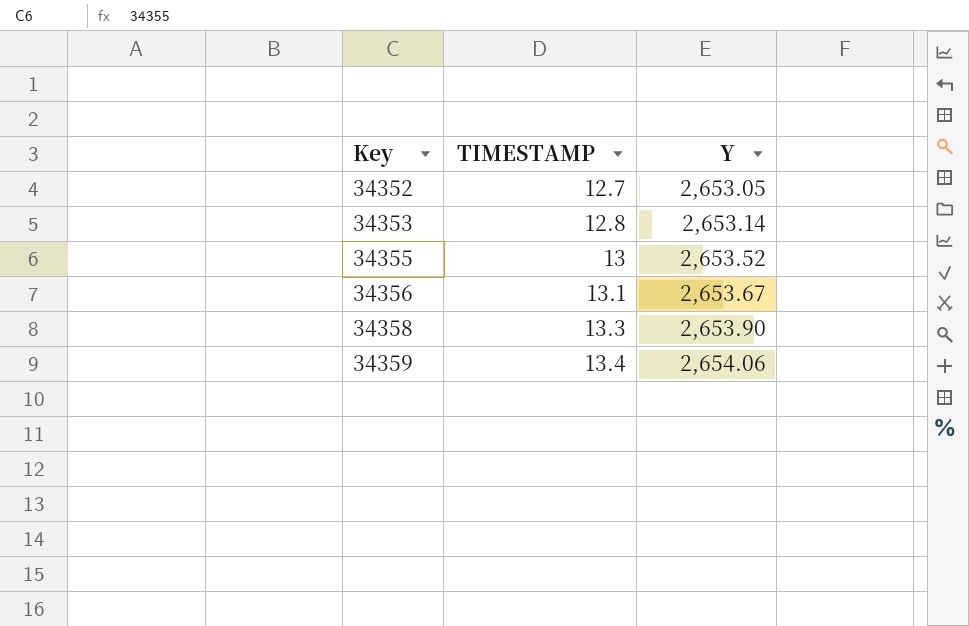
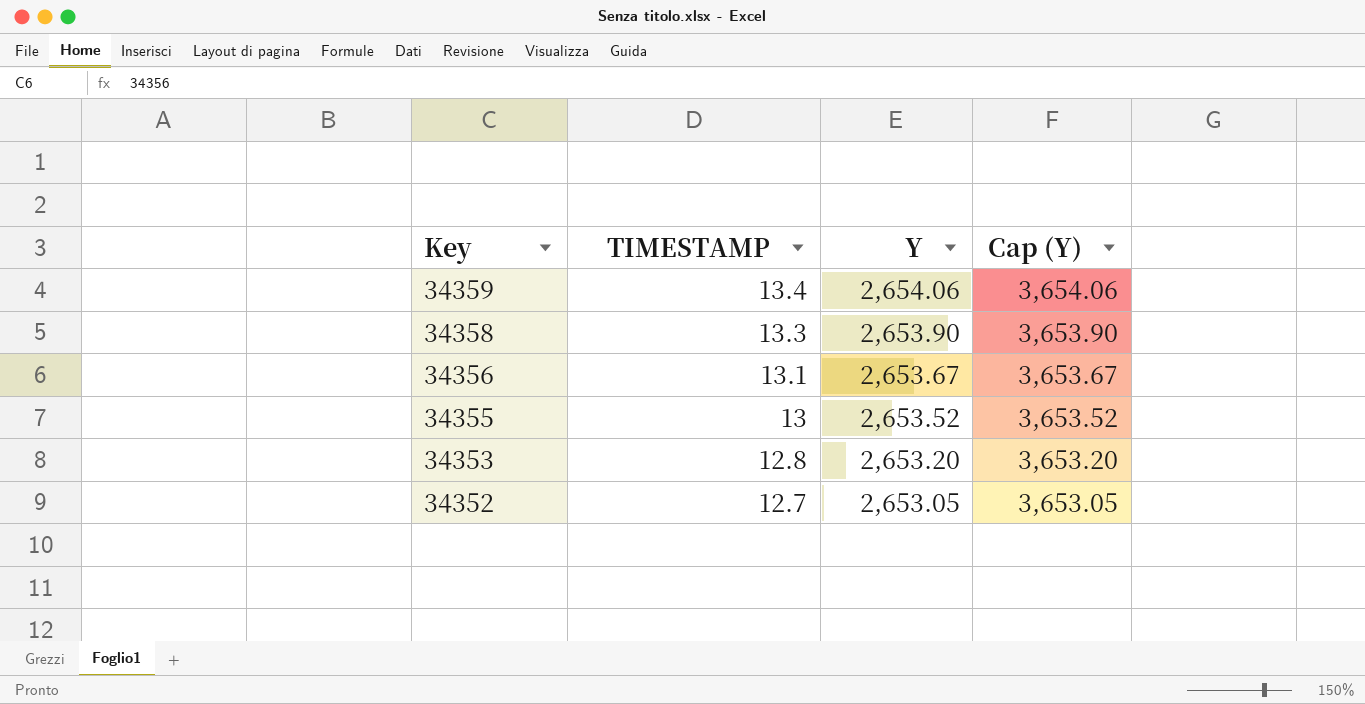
row order: Key ascending -> Key descending
column Cap (Y) | formula: none -> [Y] + 1000
34353 | Y: 2,653.14 -> 2,653.20

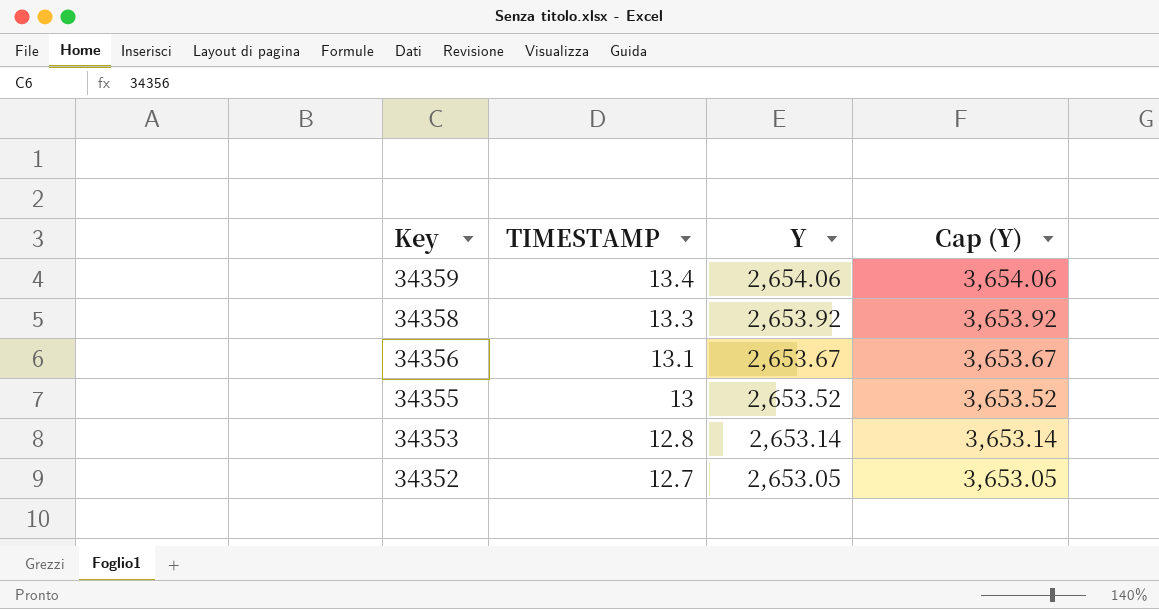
34358 | Y: 2,653.90 -> 2,653.92
34358 | Cap (Y): 3,653.90 -> 3,653.92
34353 | Y: 2,653.20 -> 2,653.14
34353 | Cap (Y): 3,653.20 -> 3,653.14

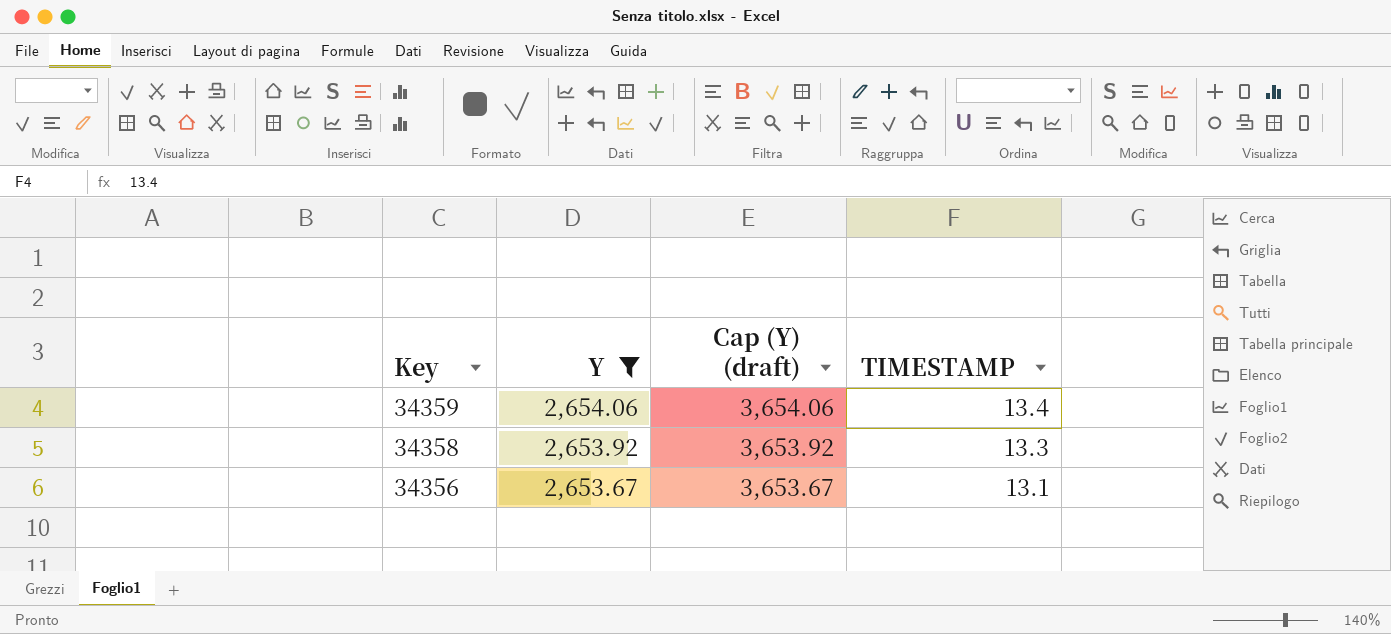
filter: none -> Y >= 2,653.67
column name: Cap (Y) -> Cap (Y) (draft)
column TIMESTAMP | position: 2 -> 4

